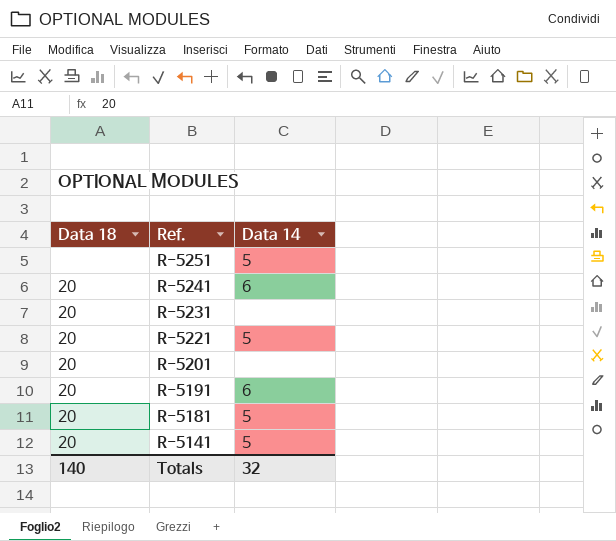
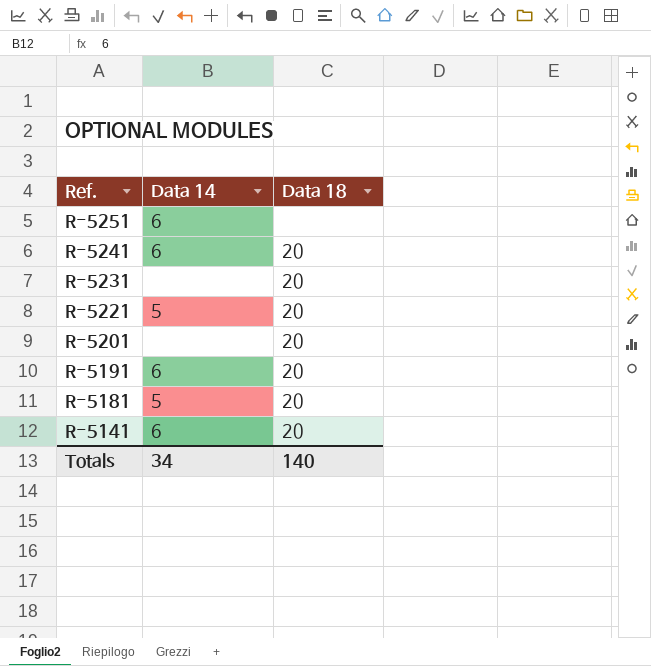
column Data 18 | position: 1 -> 3
R-5251 | Data 14: 5 -> 6
R-5141 | Data 14: 5 -> 6
Totals | Data 14: 32 -> 34

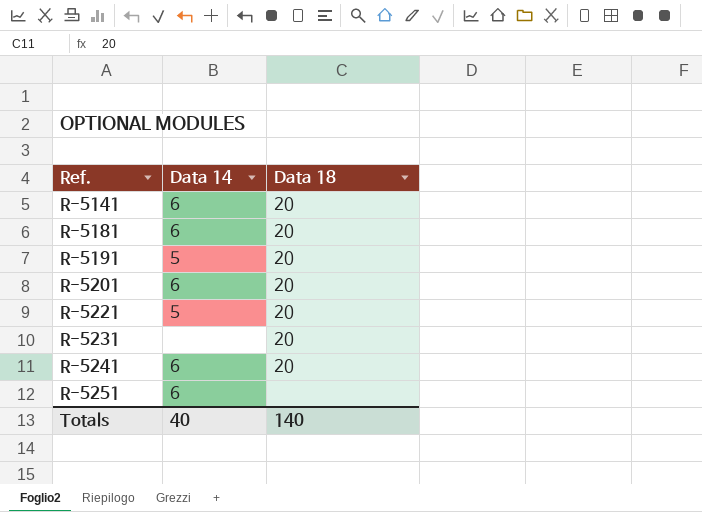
row order: Ref. descending -> Ref. ascending
R-5181 | Data 14: 5 -> 6
R-5191 | Data 14: 6 -> 5
R-5201 | Data 14: none -> 6
Totals | Data 14: 34 -> 40

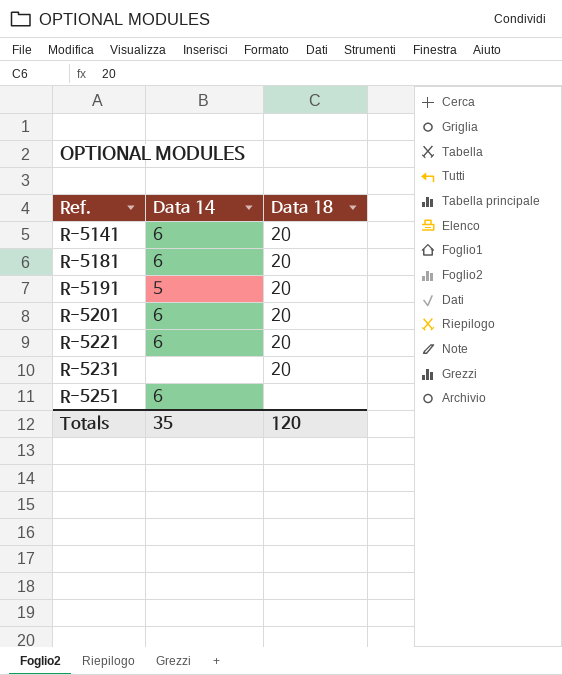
row R-5241: 6 | 20 -> none
R-5221 | Data 14: 5 -> 6
Totals | Data 14: 40 -> 35
Totals | Data 18: 140 -> 120

